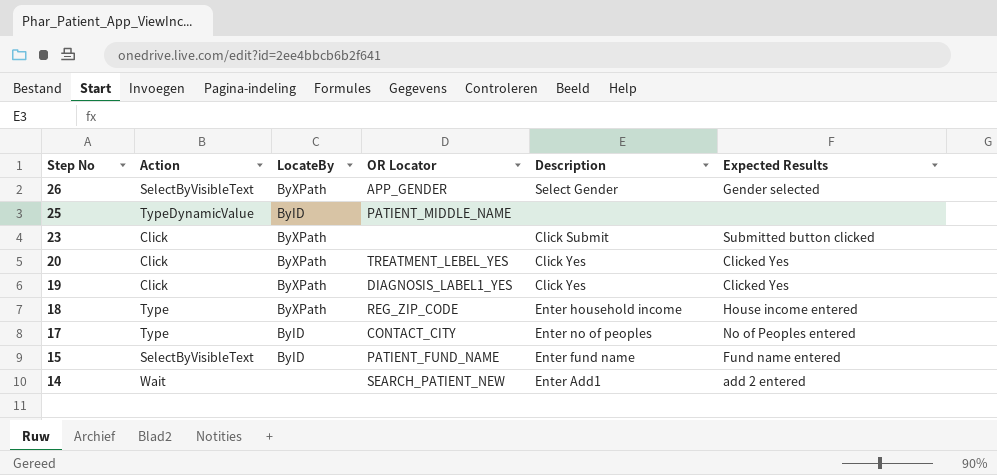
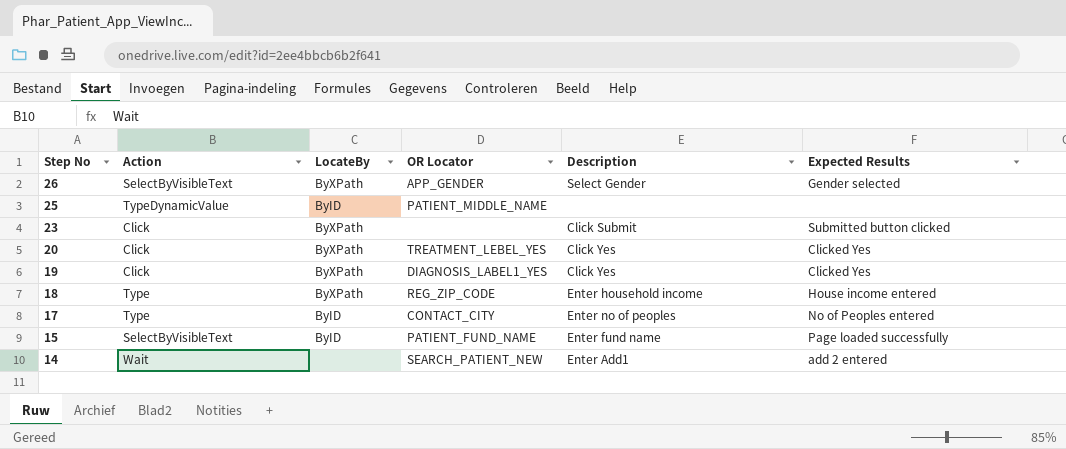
15 | Expected Results: Fund name entered -> Page loaded successfully

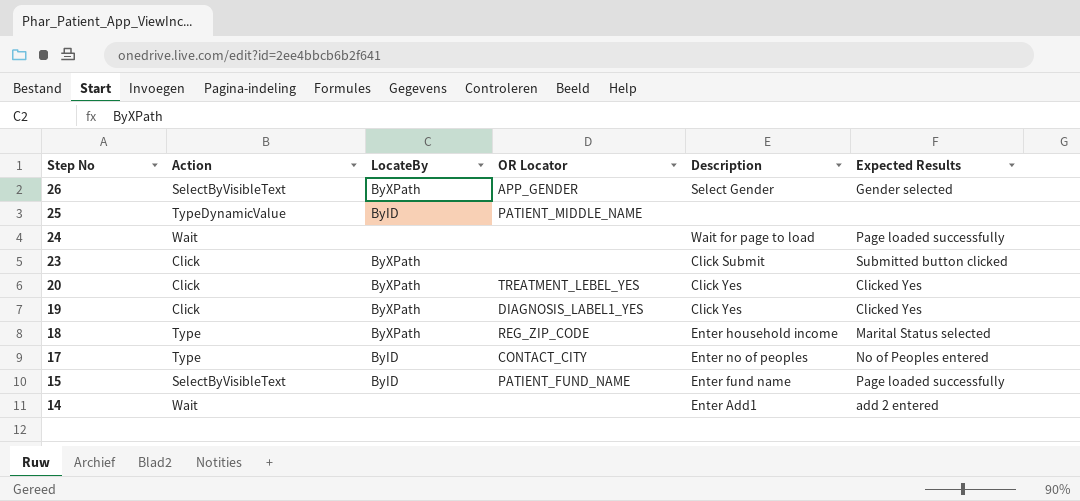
row 24: none -> Wait | none | none | Wait for page to load | Page loaded successfully
18 | Expected Results: House income entered -> Marital Status selected
14 | OR Locator: SEARCH_PATIENT_NEW -> none

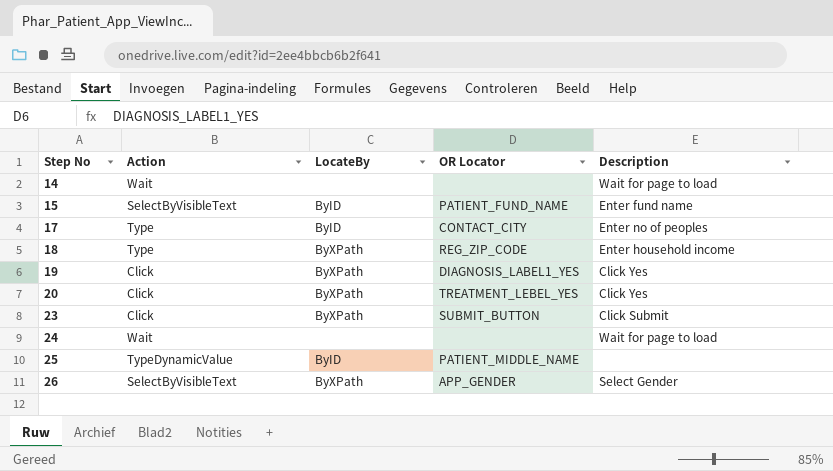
row order: Step No descending -> Step No ascending
column Expected Results | position: 6 -> none
14 | Description: Enter Add1 -> Wait for page to load
23 | OR Locator: none -> SUBMIT_BUTTON

